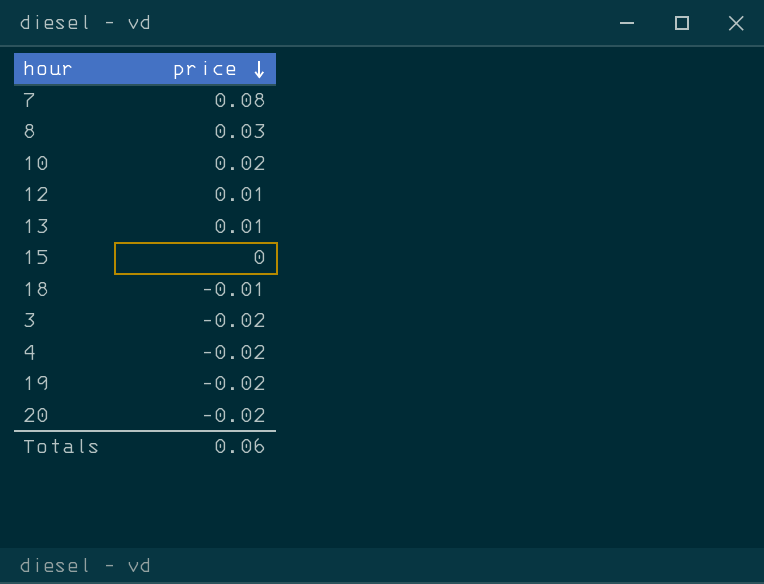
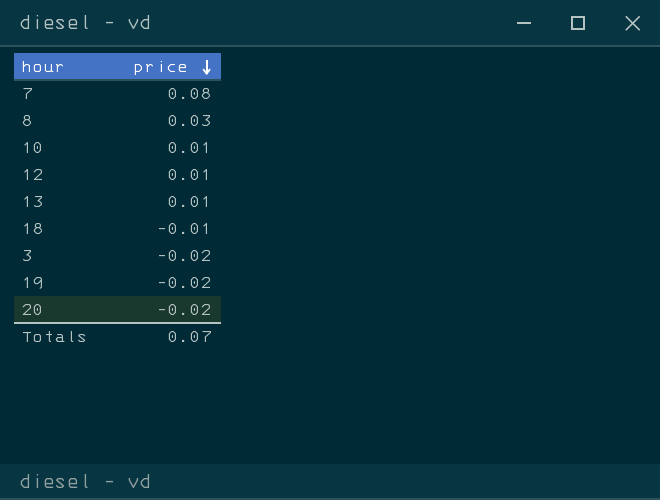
row 15: 0 -> none
row 4: -0.02 -> none
10 | price: 0.02 -> 0.01
Totals | price: 0.06 -> 0.07

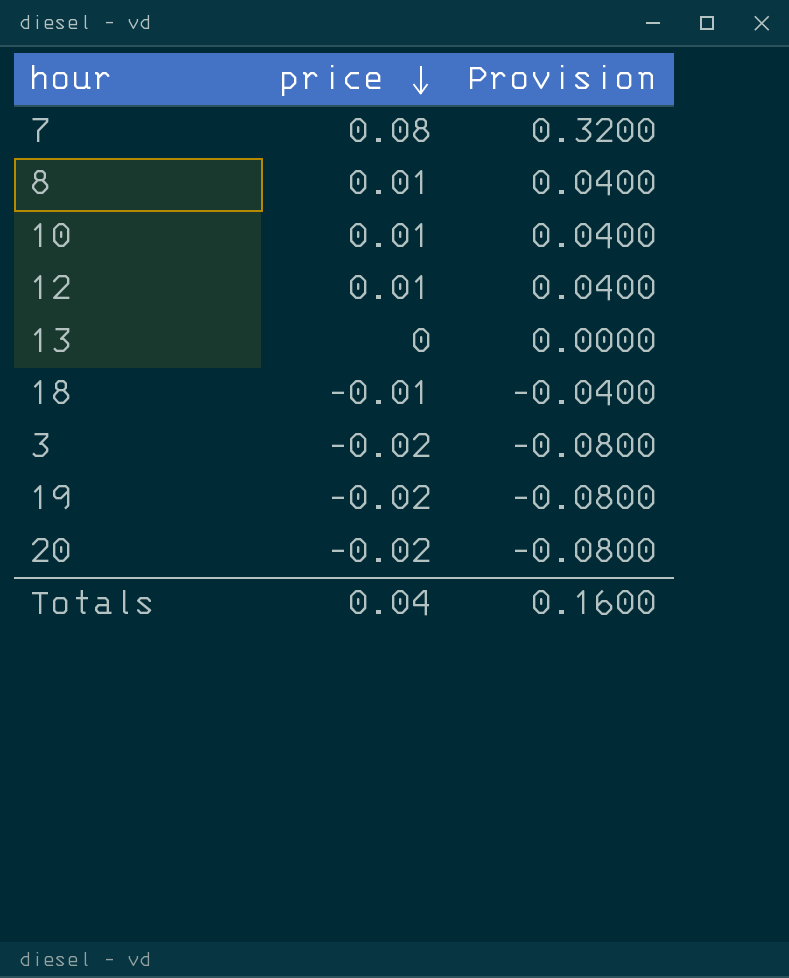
column Provision | formula: none -> [price] * 4
8 | price: 0.03 -> 0.01
13 | price: 0.01 -> 0
Totals | price: 0.07 -> 0.04

